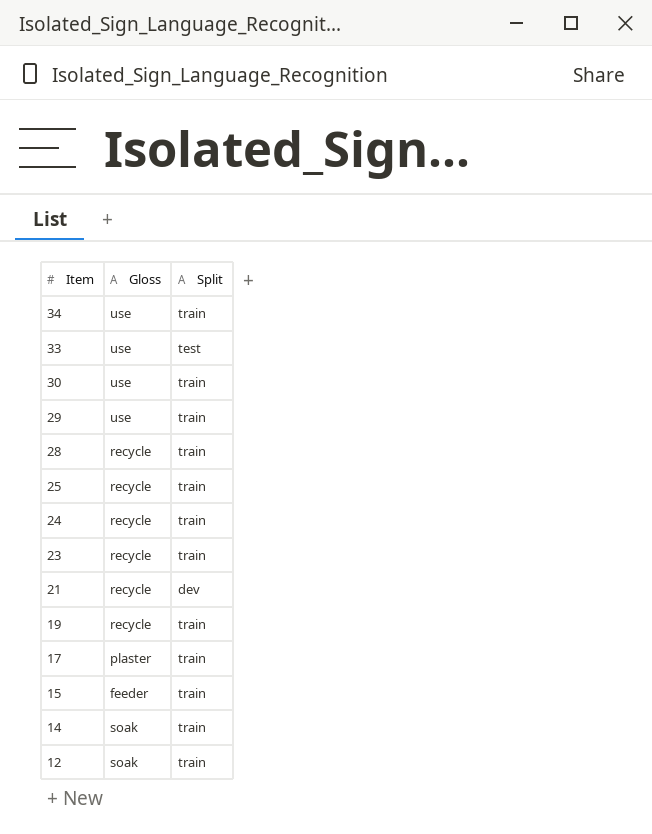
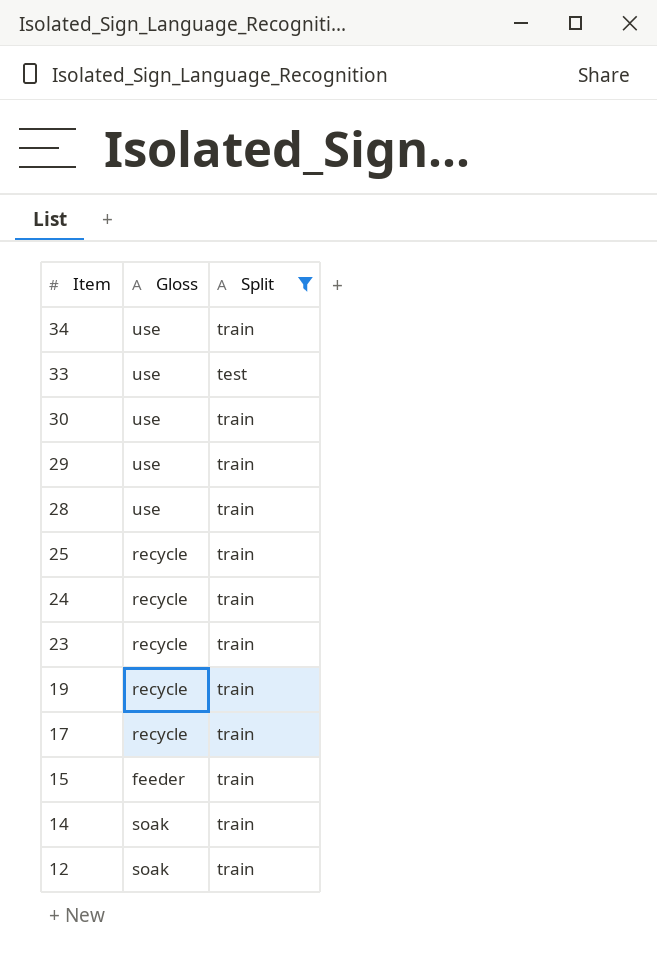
filter: none -> Split != dev
28 | Gloss: recycle -> use
17 | Gloss: plaster -> recycle

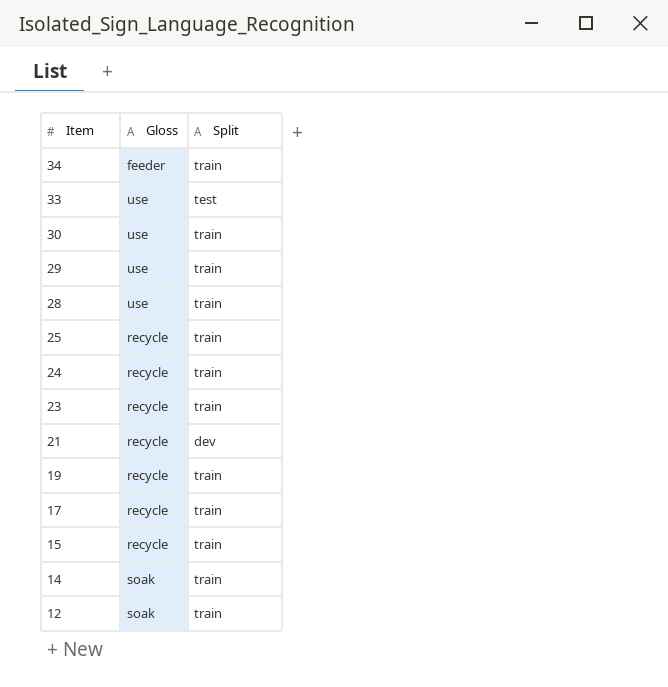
filter: Split != dev -> none
34 | Gloss: use -> feeder
15 | Gloss: feeder -> recycle

